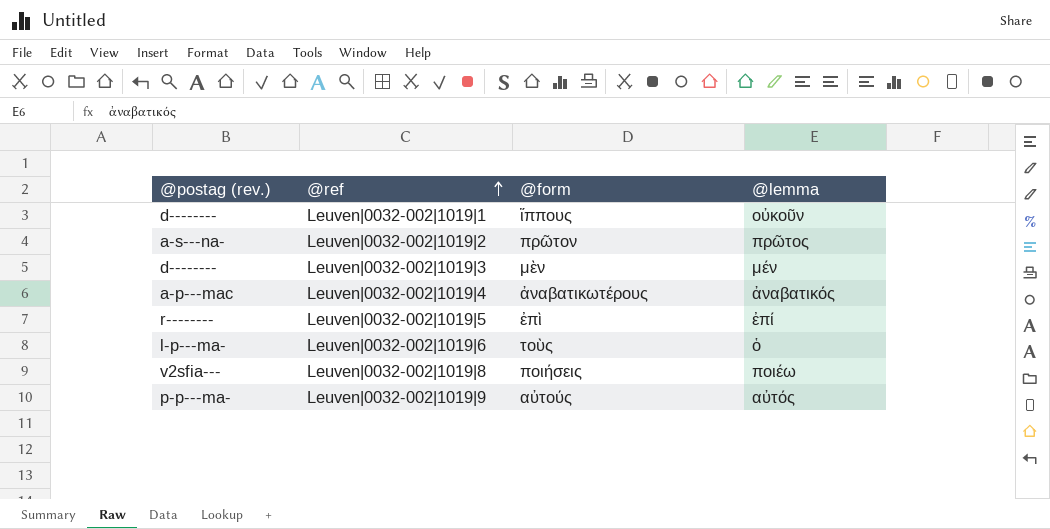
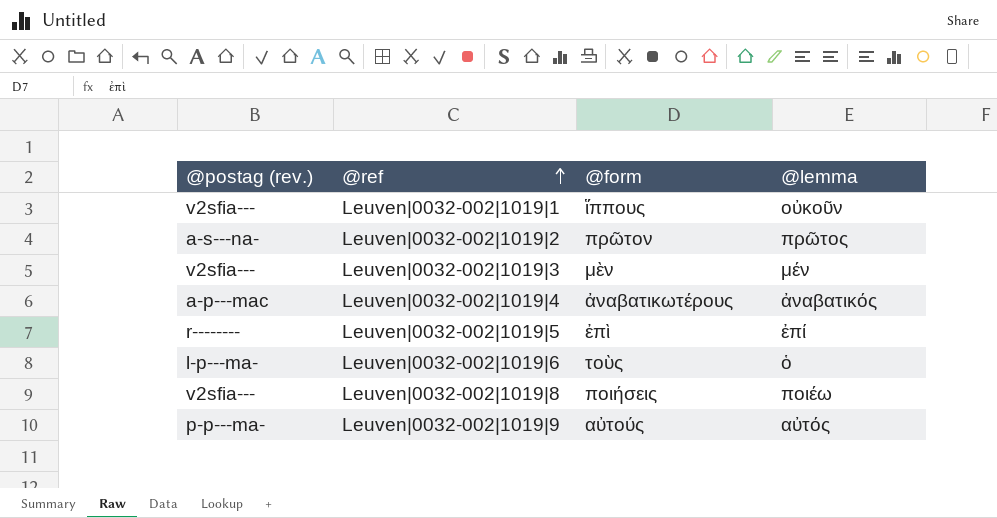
Leuven|0032-002|1019|1 | @postag (rev.): d-------- -> v2sfia---
Leuven|0032-002|1019|3 | @postag (rev.): d-------- -> v2sfia---

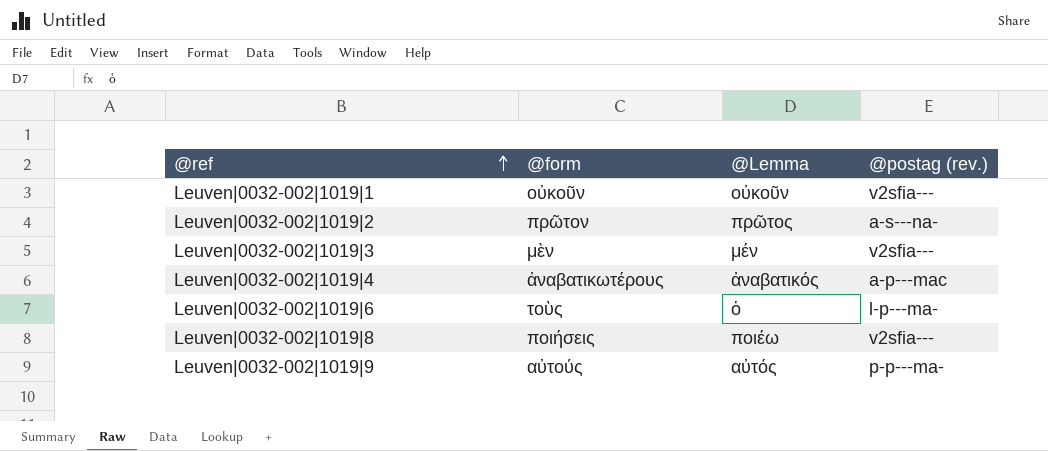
column name: @lemma -> @Lemma
column @postag (rev.) | position: 1 -> 4
row Leuven|0032-002|1019|5: r-------- | ἐπὶ | ἐπί -> none
Leuven|0032-002|1019|1 | @form: ἵππους -> οὐκοῦν

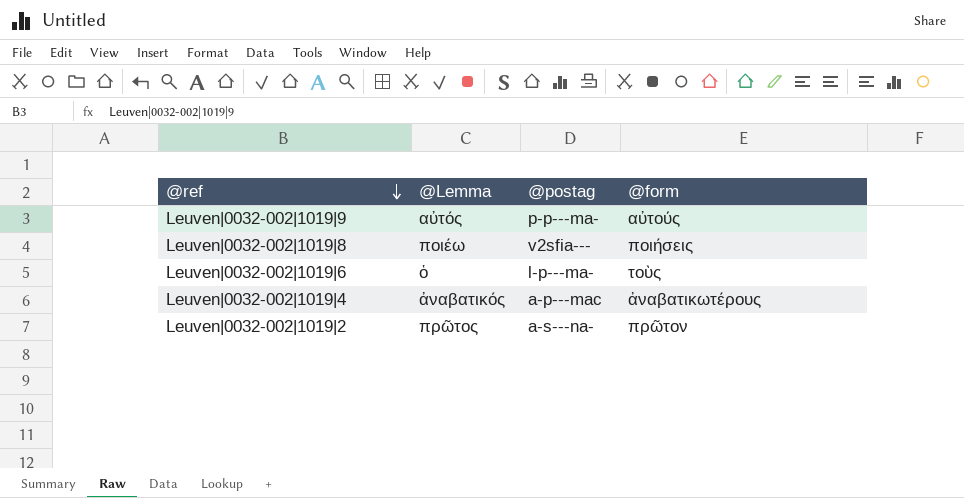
row order: @ref ascending -> @ref descending
column name: @postag (rev.) -> @postag
column @form | position: 2 -> 4
row Leuven|0032-002|1019|1: οὐκοῦν | οὐκοῦν | v2sfia--- -> none
row Leuven|0032-002|1019|3: μὲν | μέν | v2sfia--- -> none

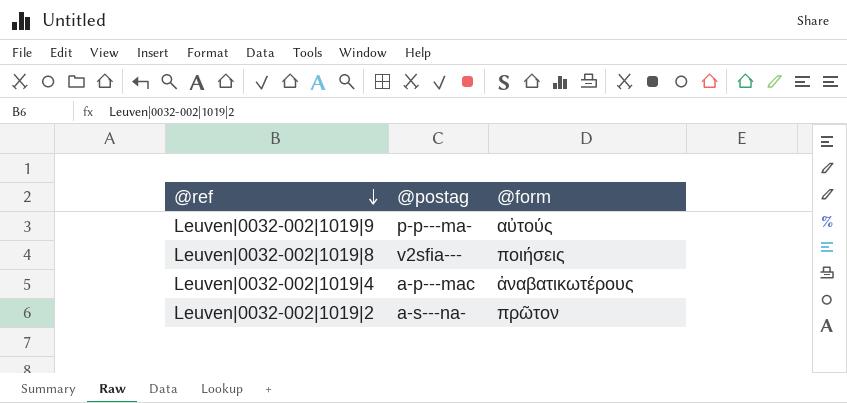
column @Lemma | position: 2 -> none
row Leuven|0032-002|1019|6: ὁ | l-p---ma- | τοὺς -> none

